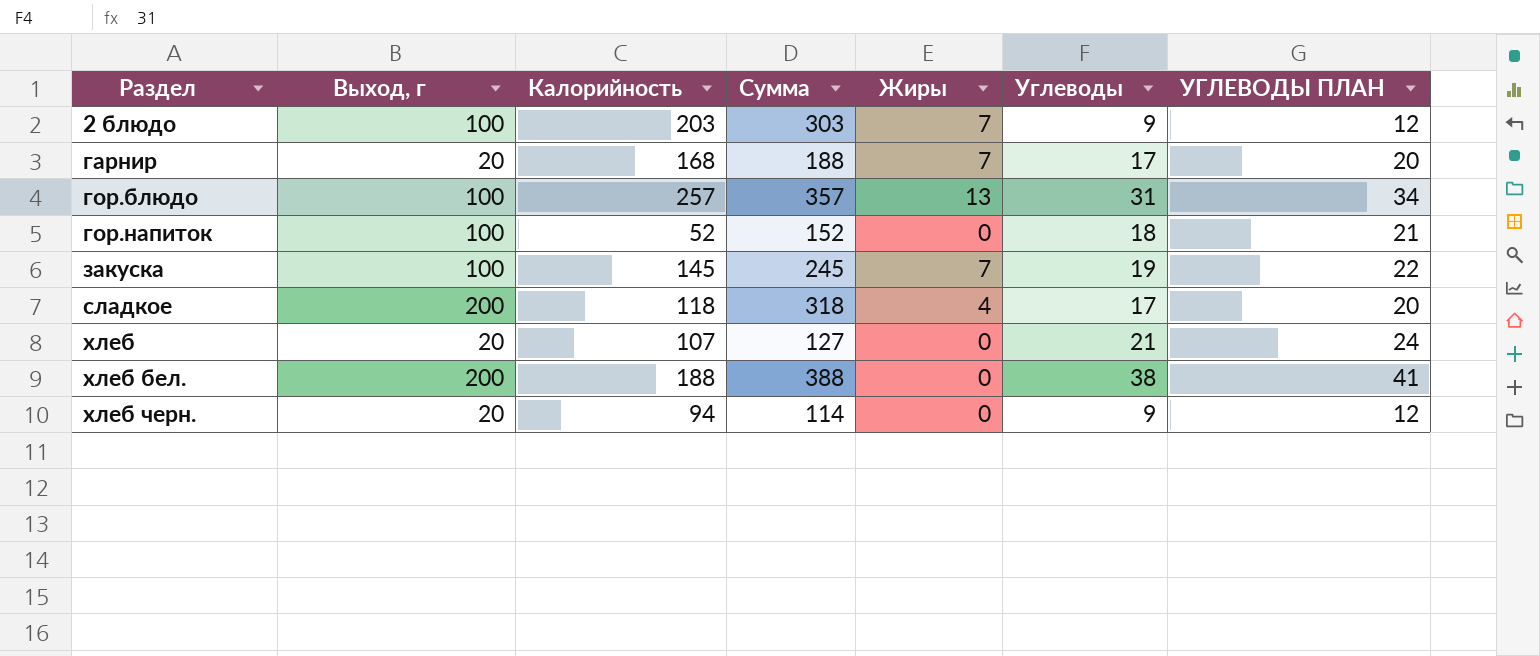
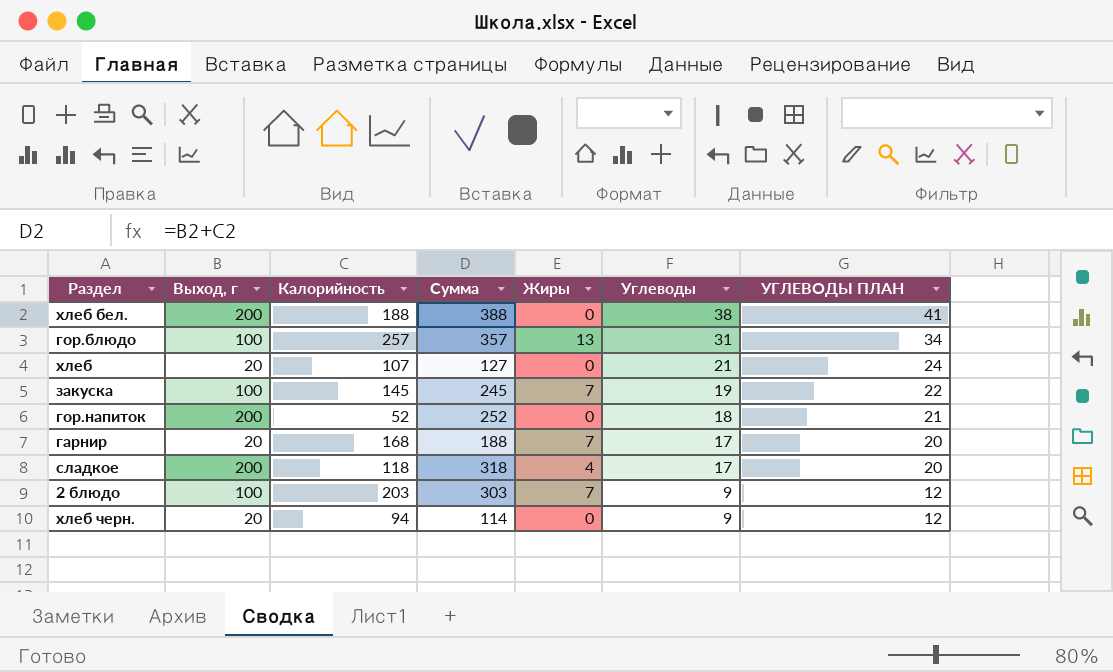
row order: Раздел ascending -> Углеводы descending
гор.напиток | Выход, г: 100 -> 200
гор.напиток | Сумма: 152 -> 252

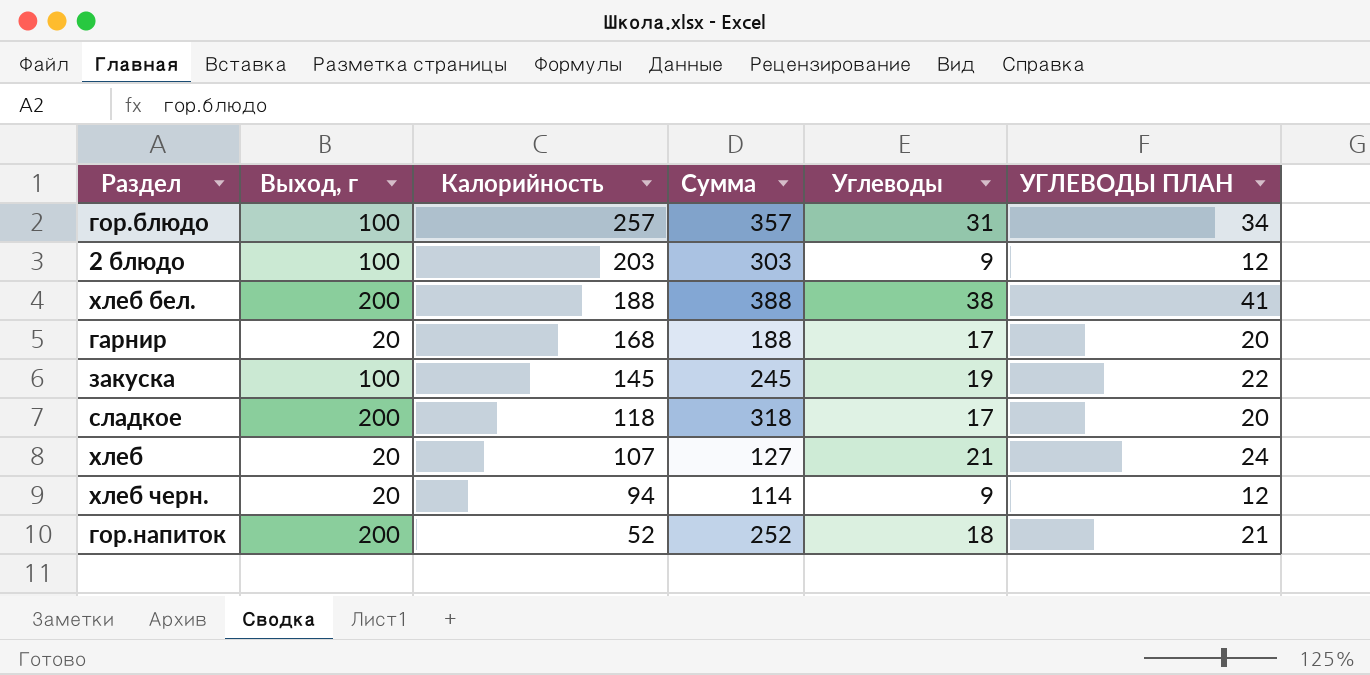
row order: Углеводы descending -> Калорийность descending
column Жиры | position: 5 -> none

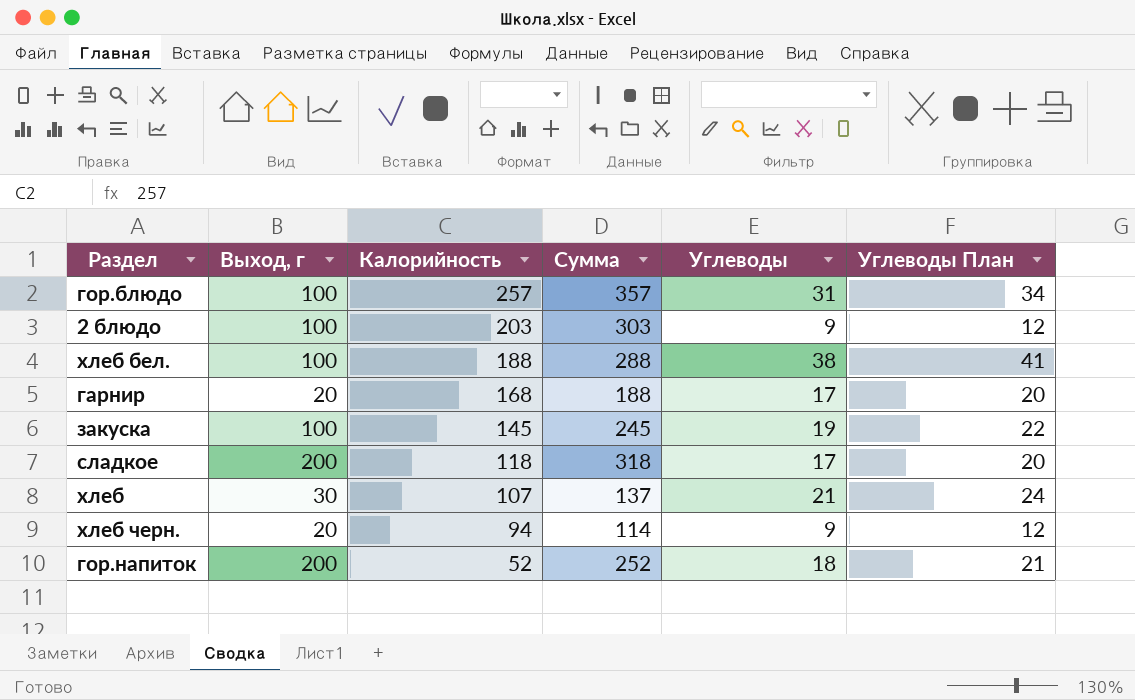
column name: УГЛЕВОДЫ ПЛАН -> Углеводы План
хлеб бел. | Выход, г: 200 -> 100
хлеб бел. | Сумма: 388 -> 288
хлеб | Выход, г: 20 -> 30
хлеб | Сумма: 127 -> 137

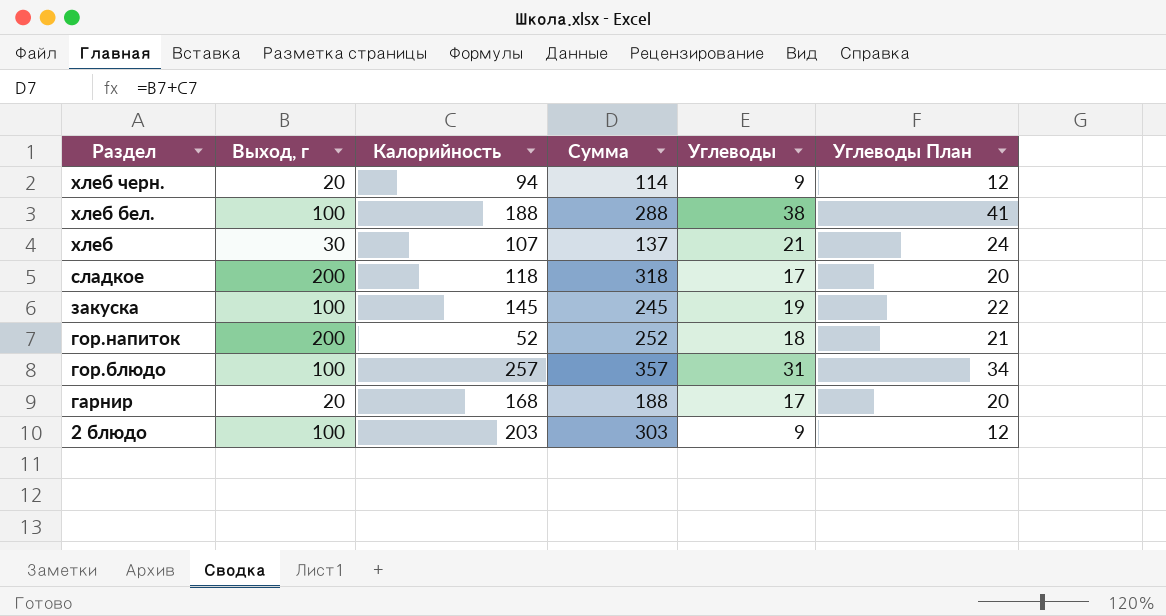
row order: Калорийность descending -> Раздел descending

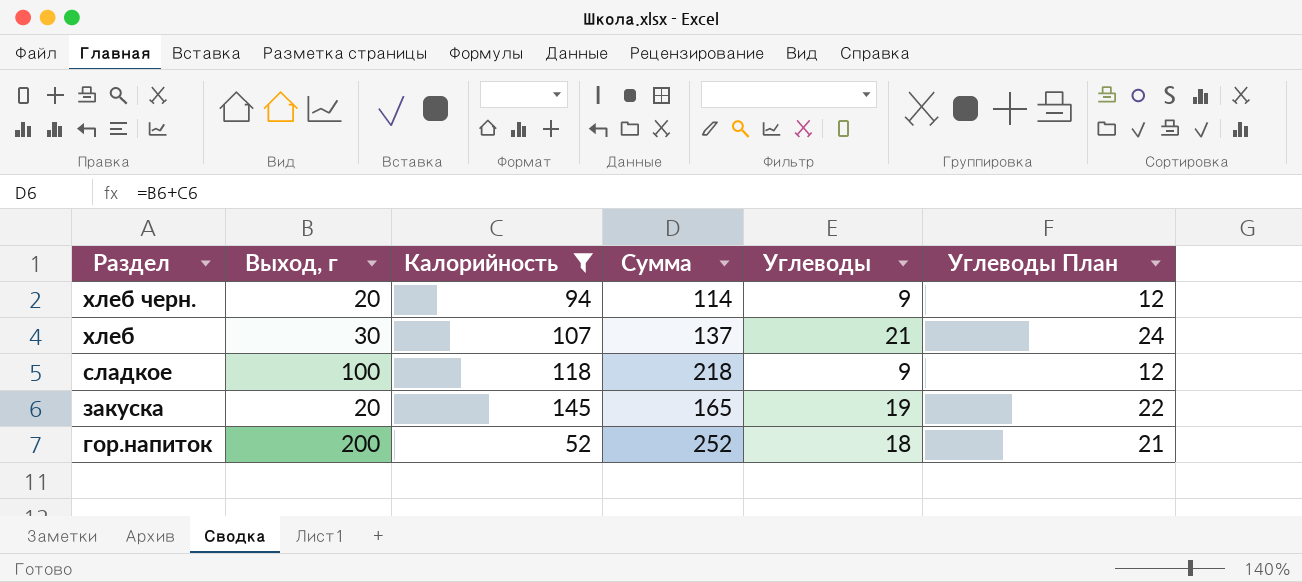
filter: none -> Калорийность <= 145
сладкое | Выход, г: 200 -> 100
сладкое | Сумма: 318 -> 218
сладкое | Углеводы: 17 -> 9
сладкое | Углеводы План: 20 -> 12
закуска | Выход, г: 100 -> 20
закуска | Сумма: 245 -> 165

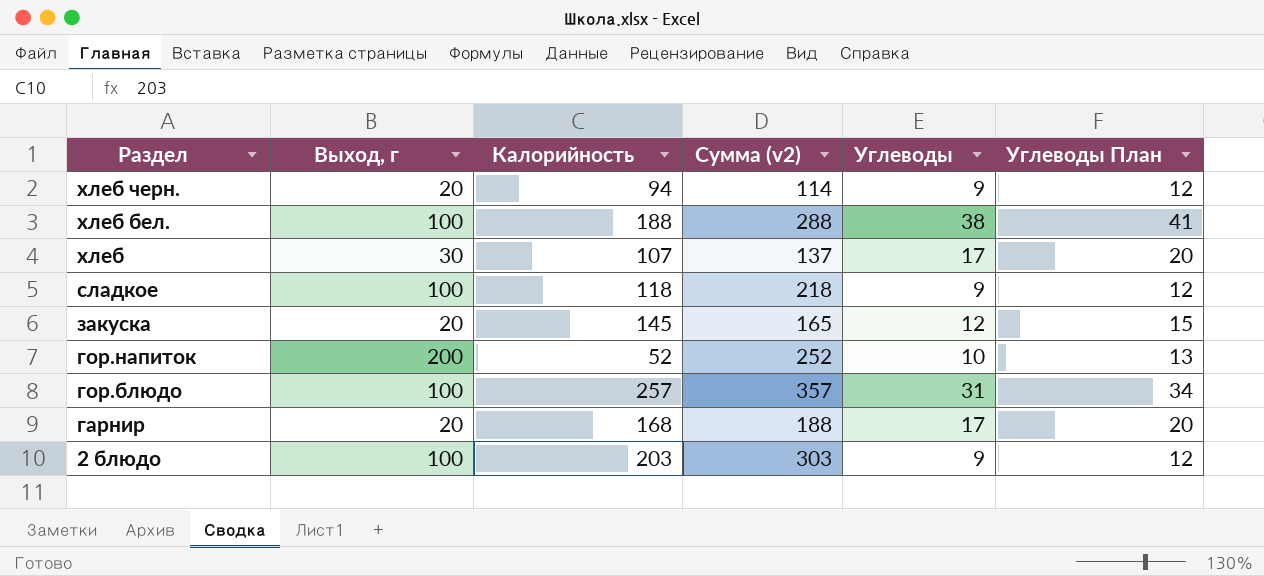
filter: Калорийность <= 145 -> none
column name: Сумма -> Сумма (v2)
хлеб | Углеводы: 21 -> 17
хлеб | Углеводы План: 24 -> 20
закуска | Углеводы: 19 -> 12
закуска | Углеводы План: 22 -> 15
гор.напиток | Углеводы: 18 -> 10
гор.напиток | Углеводы План: 21 -> 13

